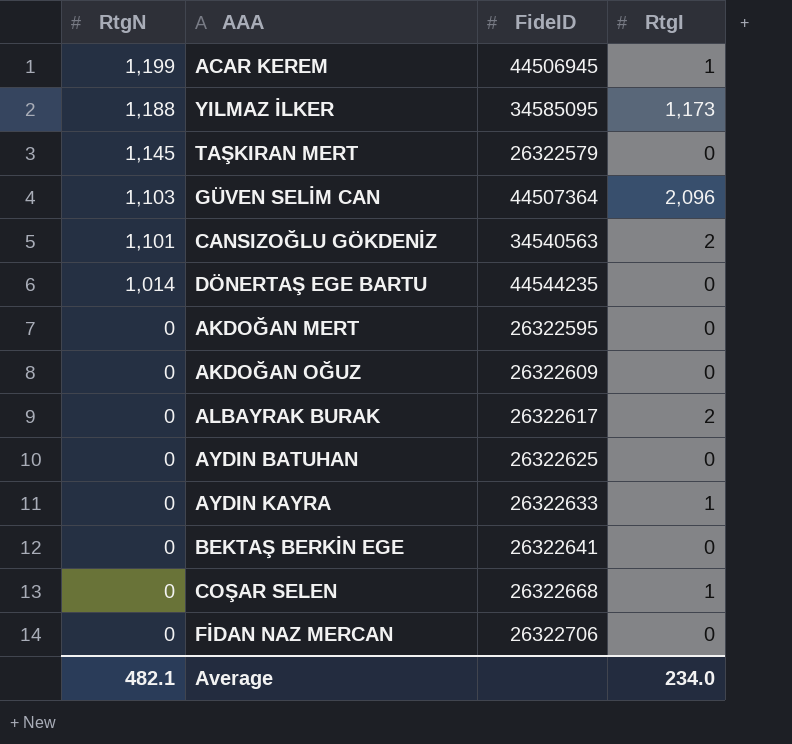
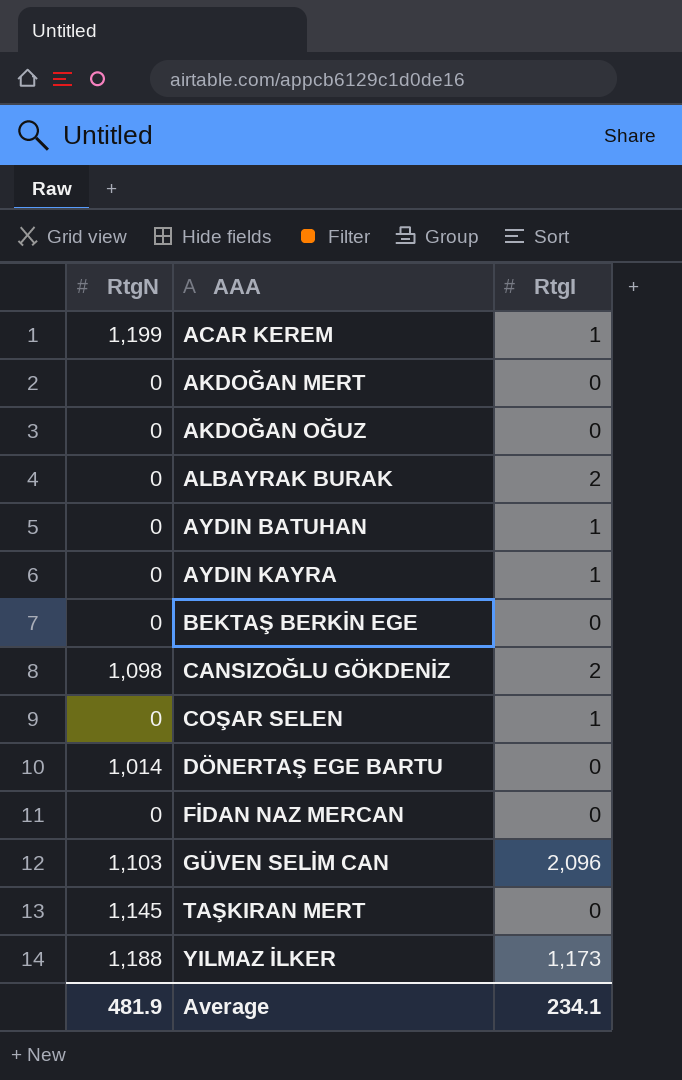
row order: RtgN descending -> AAA ascending
column FideID | position: 3 -> none
AYDIN BATUHAN | RtgI: 0 -> 1
CANSIZOĞLU GÖKDENİZ | RtgN: 1,101 -> 1,098
Average | RtgN: 482.1 -> 481.9
Average | RtgI: 234.0 -> 234.1

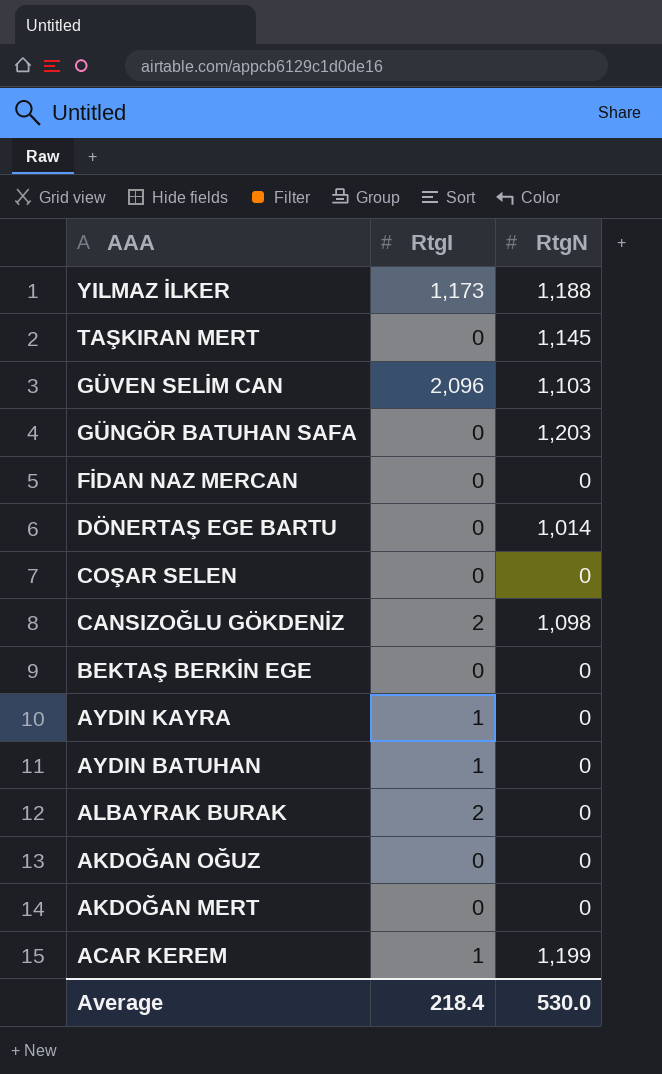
row order: AAA ascending -> AAA descending
column RtgN | position: 1 -> 3
row GÜNGÖR BATUHAN SAFA: none -> 0 | 1,203
COŞAR SELEN | RtgI: 1 -> 0
Average | RtgI: 234.1 -> 218.4
Average | RtgN: 481.9 -> 530.0

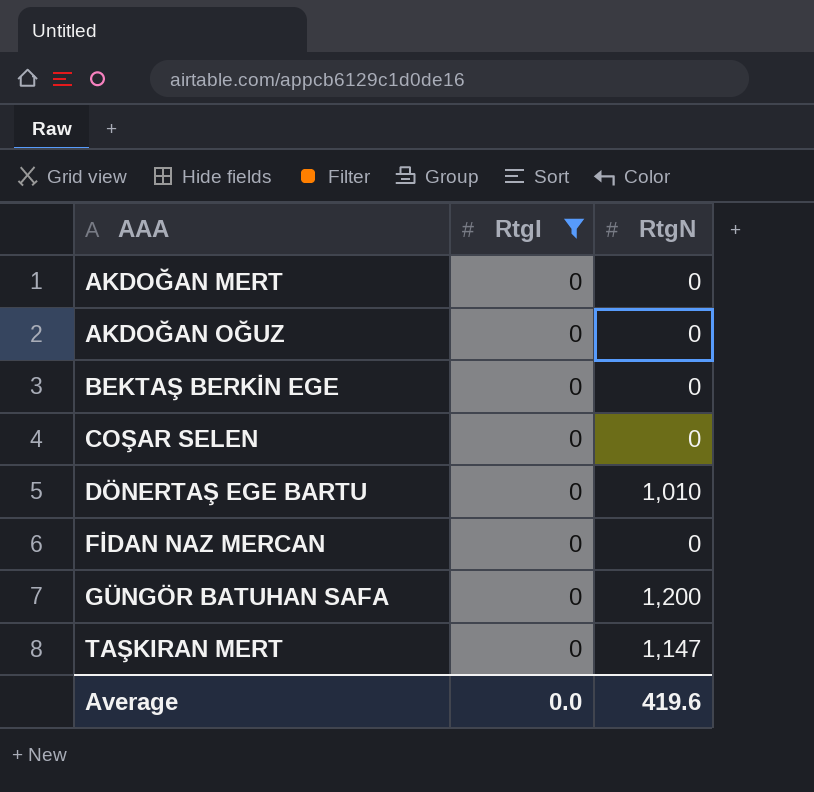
filter: none -> RtgI = 0
row order: AAA descending -> AAA ascending
DÖNERTAŞ EGE BARTU | RtgN: 1,014 -> 1,010
GÜNGÖR BATUHAN SAFA | RtgN: 1,203 -> 1,200
TAŞKIRAN MERT | RtgN: 1,145 -> 1,147
Average | RtgI: 218.4 -> 0.0
Average | RtgN: 530.0 -> 419.6

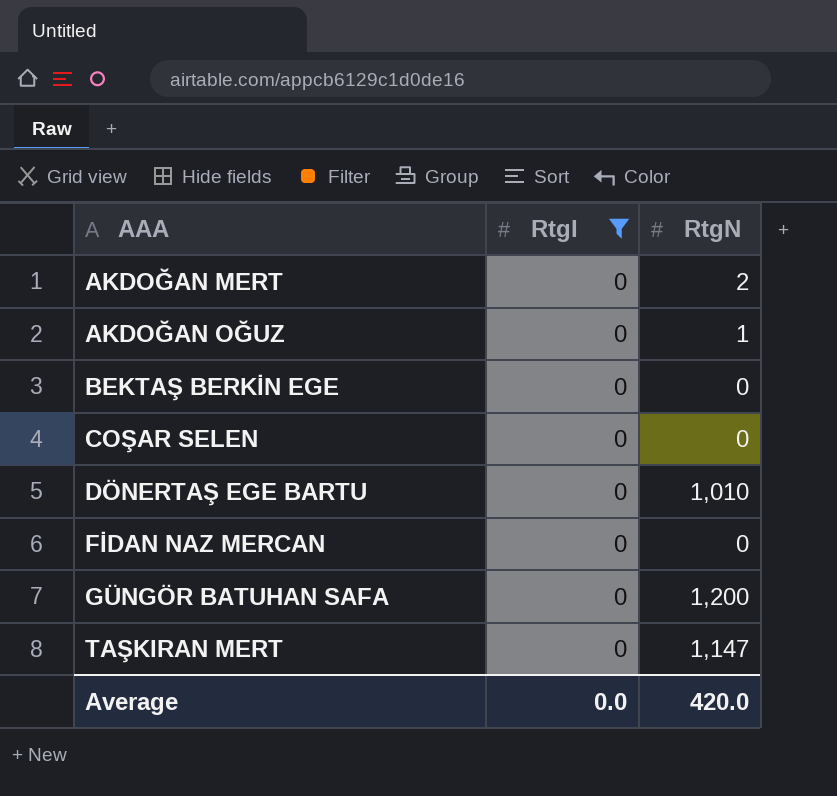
AKDOĞAN MERT | RtgN: 0 -> 2
AKDOĞAN OĞUZ | RtgN: 0 -> 1
Average | RtgN: 419.6 -> 420.0

